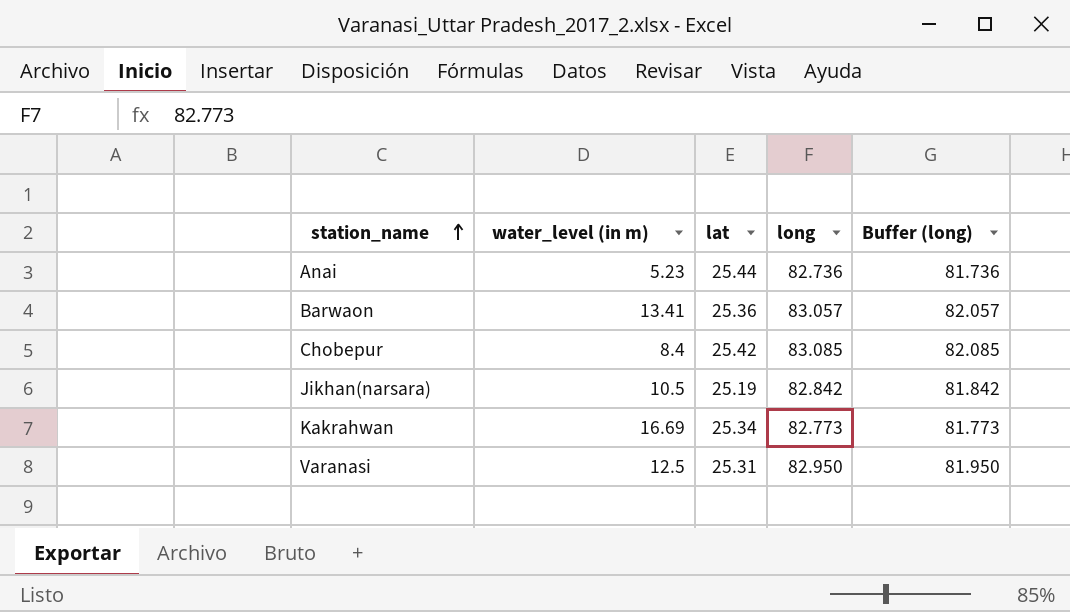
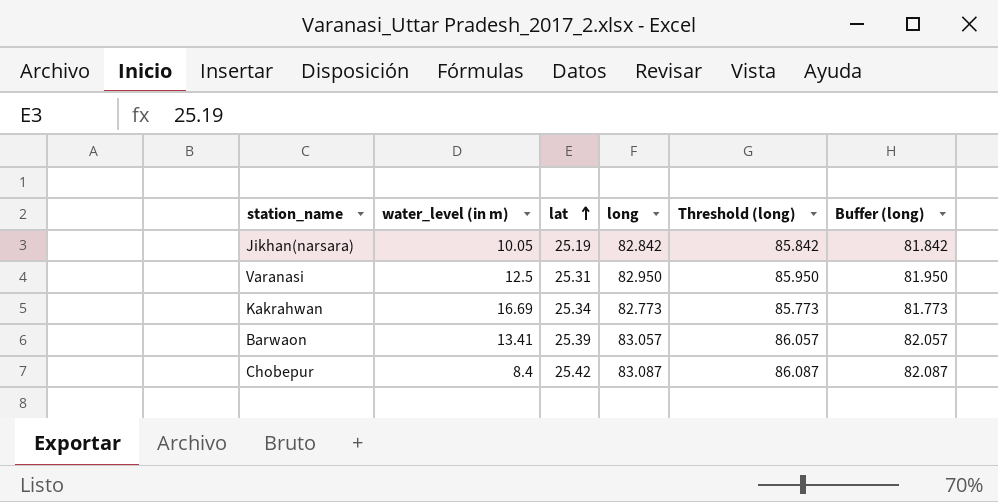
row order: station_name ascending -> lat ascending
column Threshold (long) | formula: none -> [long] + 3
row Anai: 5.23 | 25.44 | 82.736 | 81.736 -> none
Jikhan(narsara) | water_level (in m): 10.5 -> 10.05
Barwaon | lat: 25.36 -> 25.39
Chobepur | long: 83.085 -> 83.087
Chobepur | Buffer (long): 82.085 -> 82.087

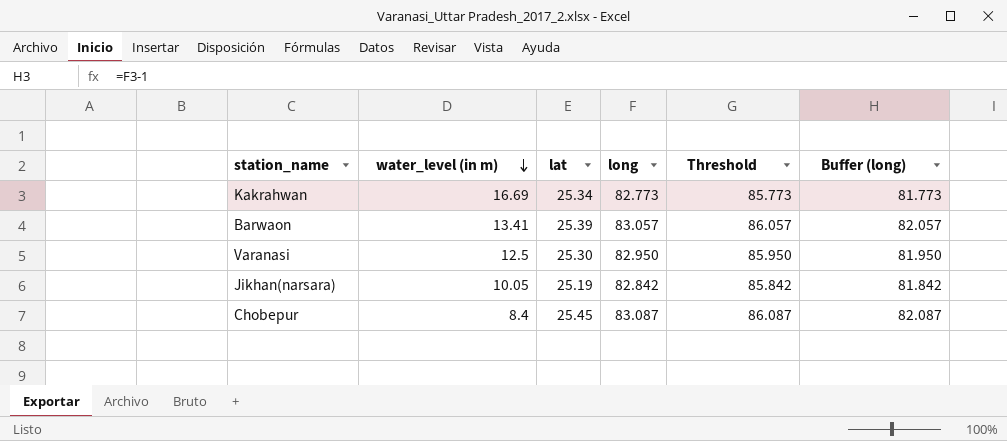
row order: lat ascending -> water_level (in m) descending
column name: Threshold (long) -> Threshold
Varanasi | lat: 25.31 -> 25.30
Chobepur | lat: 25.42 -> 25.45

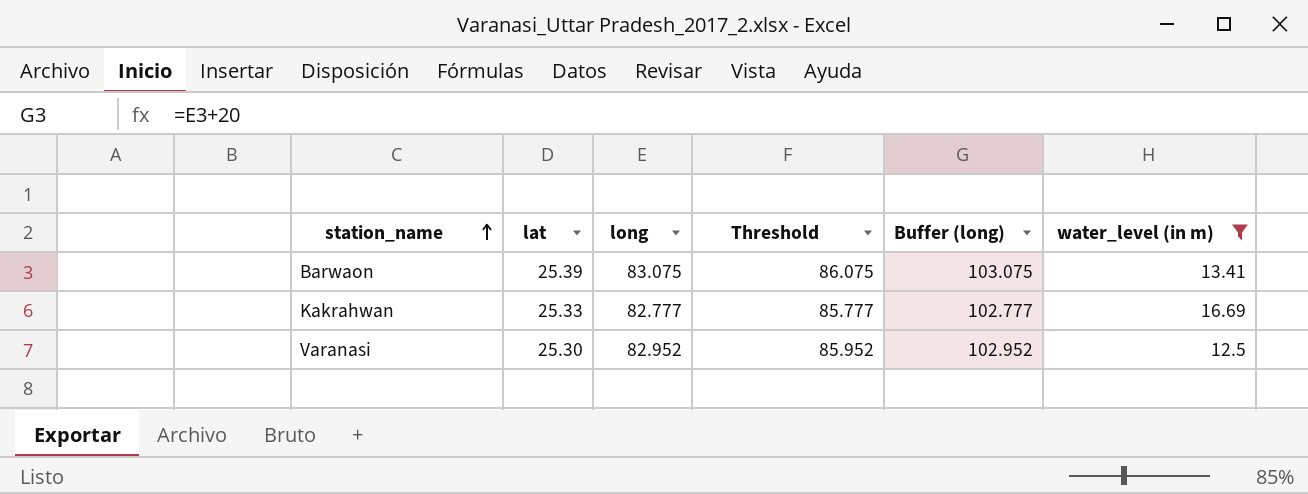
filter: none -> water_level (in m) >= 12.5
row order: water_level (in m) descending -> station_name ascending
column Buffer (long) | formula: [long] - 1 -> [long] + 20
column water_level (in m) | position: 2 -> 6
Barwaon | long: 83.057 -> 83.075
Barwaon | Threshold: 86.057 -> 86.075
Kakrahwan | lat: 25.34 -> 25.33
Kakrahwan | long: 82.773 -> 82.777
Kakrahwan | Threshold: 85.773 -> 85.777
Varanasi | long: 82.950 -> 82.952
Varanasi | Threshold: 85.950 -> 85.952

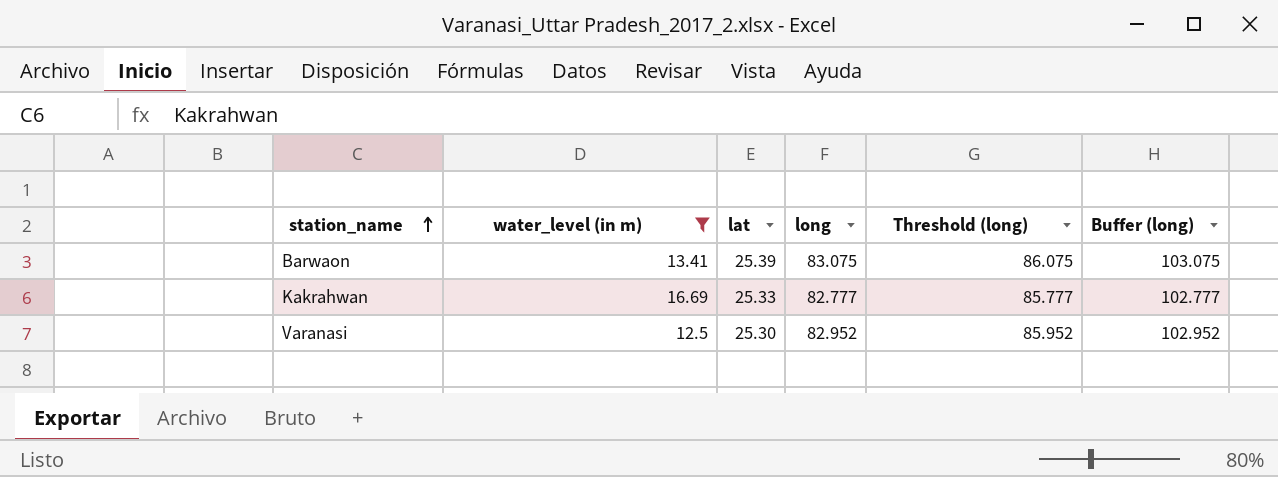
column water_level (in m) | position: 6 -> 2
column name: Threshold -> Threshold (long)

